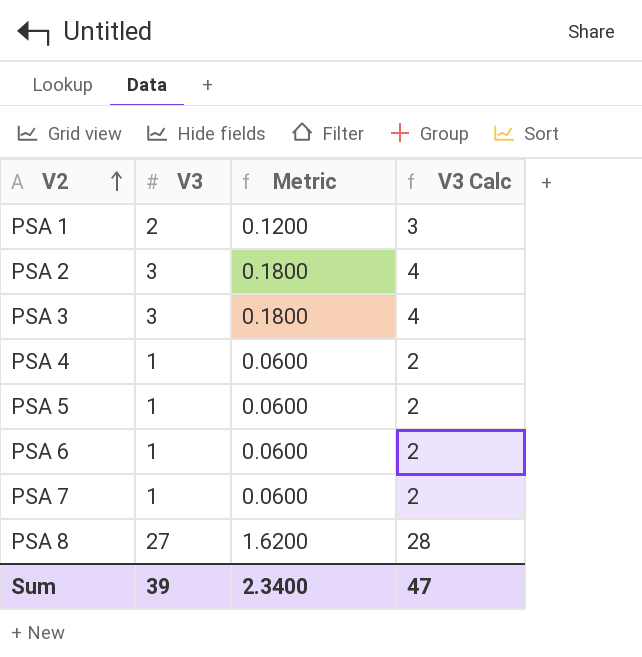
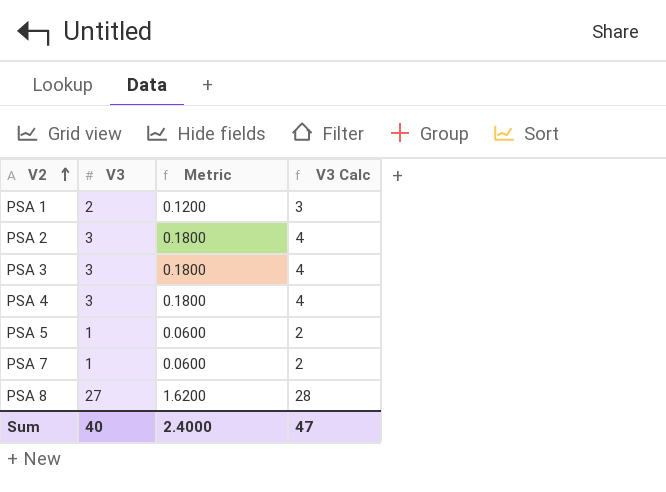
row PSA 6: 1 | 0.0600 | 2 -> none
PSA 4 | V3: 1 -> 3
PSA 4 | Metric: 0.0600 -> 0.1800
PSA 4 | V3 Calc: 2 -> 4
Sum | V3: 39 -> 40
Sum | Metric: 2.3400 -> 2.4000

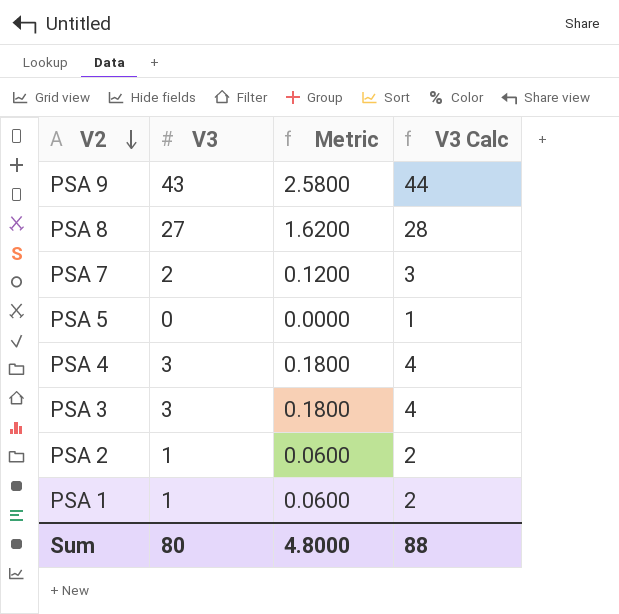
row order: V2 ascending -> V2 descending
row PSA 9: none -> 43 | 2.5800 | 44
PSA 7 | V3: 1 -> 2
PSA 7 | Metric: 0.0600 -> 0.1200
PSA 7 | V3 Calc: 2 -> 3
PSA 5 | V3: 1 -> 0
PSA 5 | Metric: 0.0600 -> 0.0000
PSA 5 | V3 Calc: 2 -> 1
PSA 2 | V3: 3 -> 1
PSA 2 | Metric: 0.1800 -> 0.0600
PSA 2 | V3 Calc: 4 -> 2
PSA 1 | V3: 2 -> 1
PSA 1 | Metric: 0.1200 -> 0.0600
PSA 1 | V3 Calc: 3 -> 2
Sum | V3: 40 -> 80
Sum | Metric: 2.4000 -> 4.8000
Sum | V3 Calc: 47 -> 88

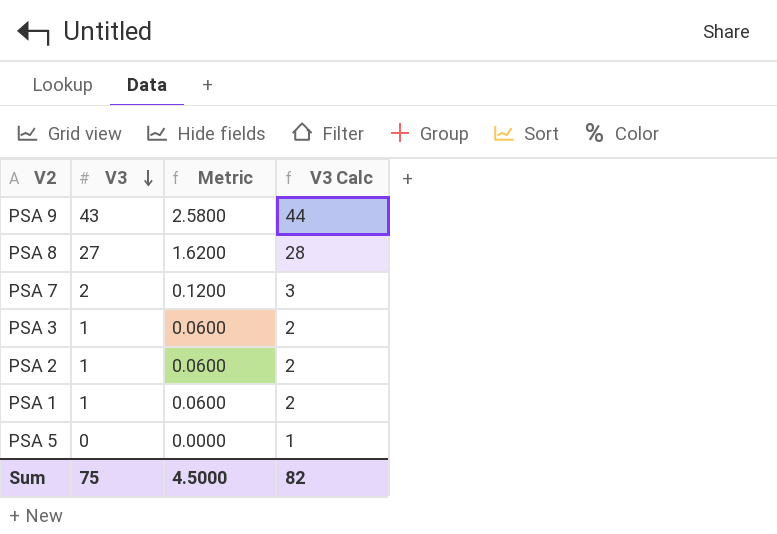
row order: V2 descending -> V3 descending
row PSA 4: 3 | 0.1800 | 4 -> none
PSA 3 | V3: 3 -> 1
PSA 3 | Metric: 0.1800 -> 0.0600
PSA 3 | V3 Calc: 4 -> 2
Sum | V3: 80 -> 75
Sum | Metric: 4.8000 -> 4.5000
Sum | V3 Calc: 88 -> 82

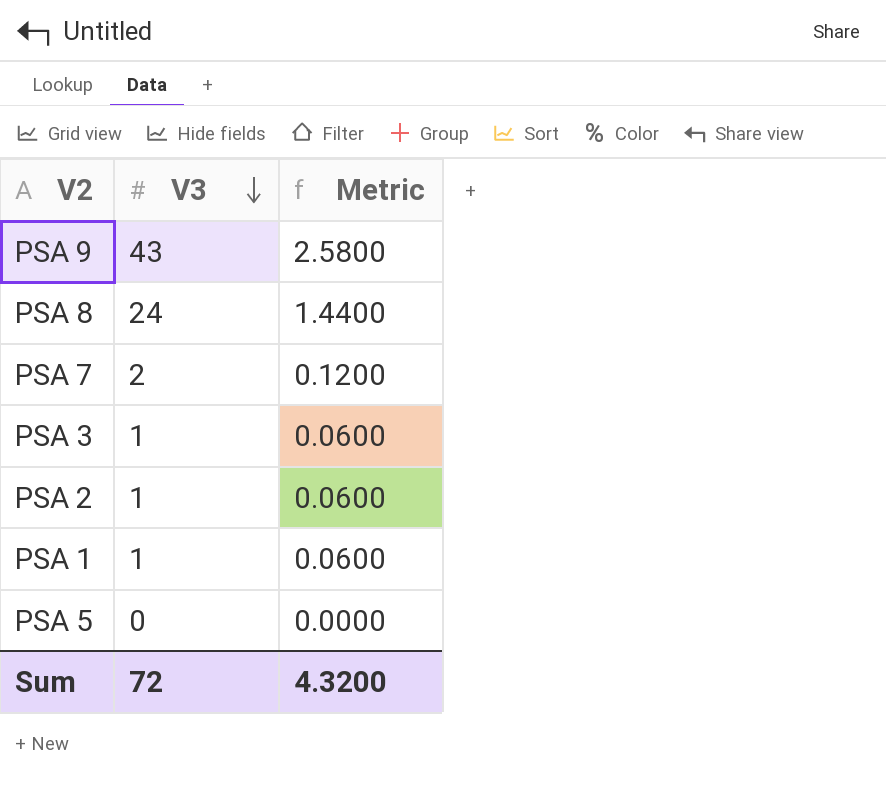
column V3 Calc | formula: [V3] + 1 -> none
PSA 8 | V3: 27 -> 24
PSA 8 | Metric: 1.6200 -> 1.4400
Sum | V3: 75 -> 72
Sum | Metric: 4.5000 -> 4.3200

